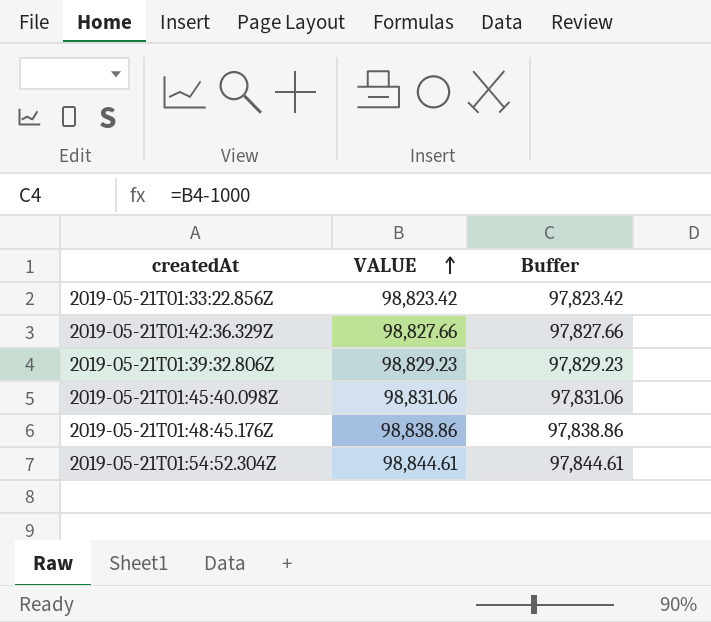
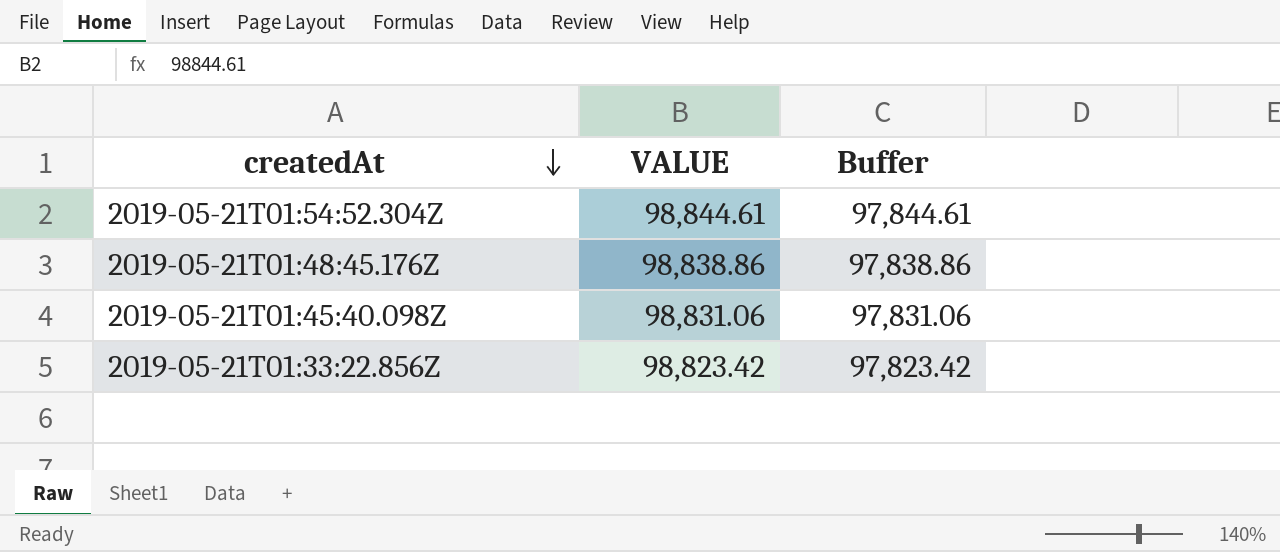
row order: VALUE ascending -> createdAt descending
row 2019-05-21T01:42:36.329Z: 98,827.66 | 97,827.66 -> none
row 2019-05-21T01:39:32.806Z: 98,829.23 | 97,829.23 -> none

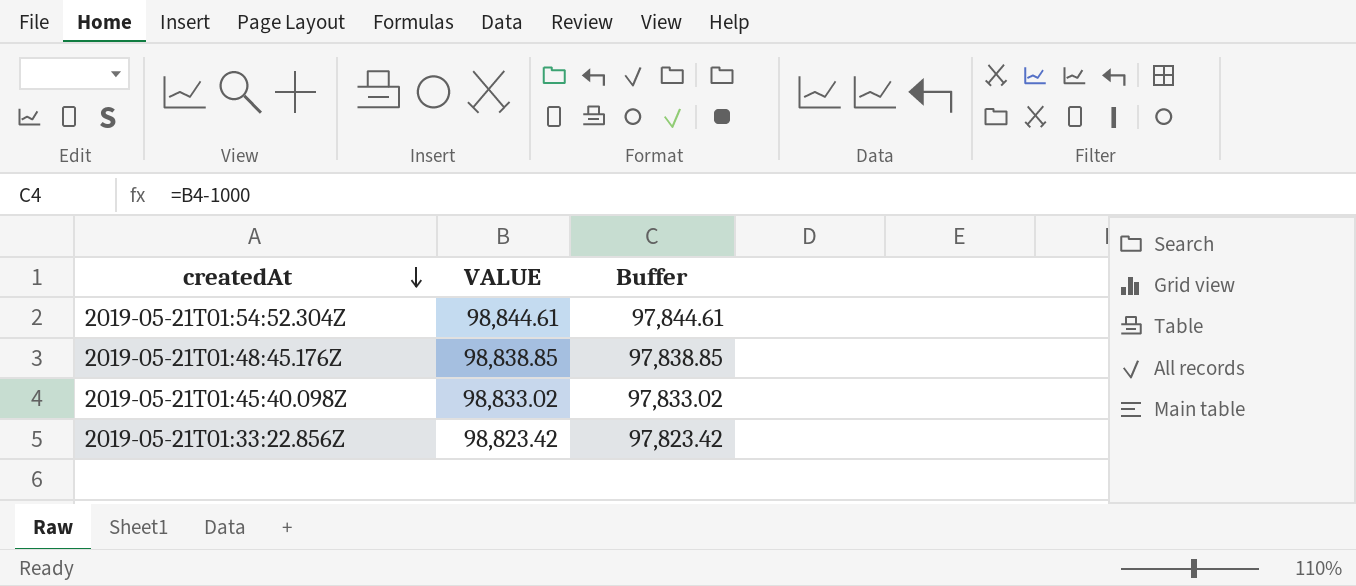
2019-05-21T01:48:45.176Z | VALUE: 98,838.86 -> 98,838.85
2019-05-21T01:48:45.176Z | Buffer: 97,838.86 -> 97,838.85
2019-05-21T01:45:40.098Z | VALUE: 98,831.06 -> 98,833.02
2019-05-21T01:45:40.098Z | Buffer: 97,831.06 -> 97,833.02

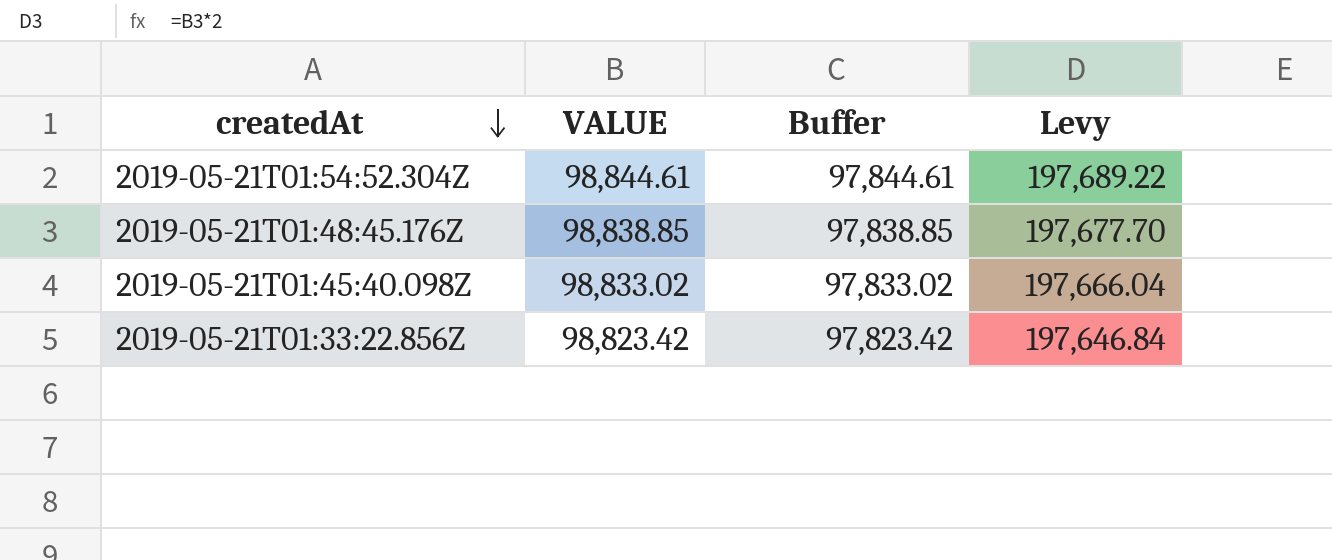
column Levy | formula: none -> [VALUE] * 2

